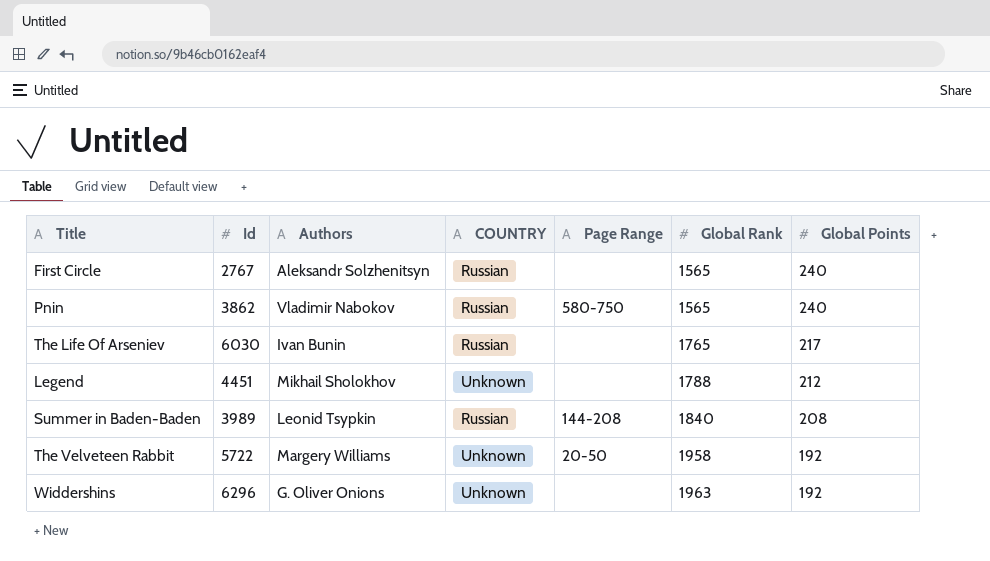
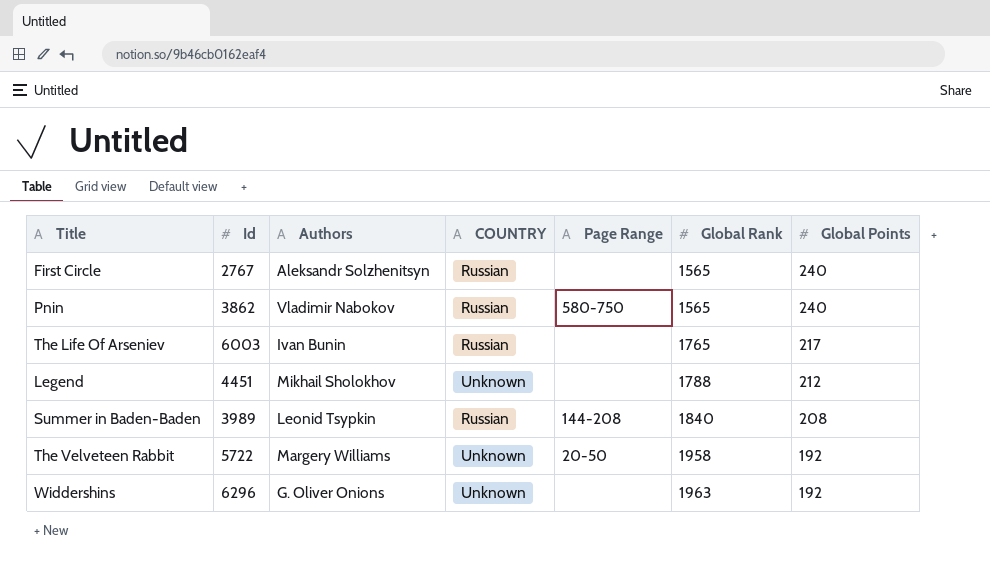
The Life Of Arseniev | Id: 6030 -> 6003

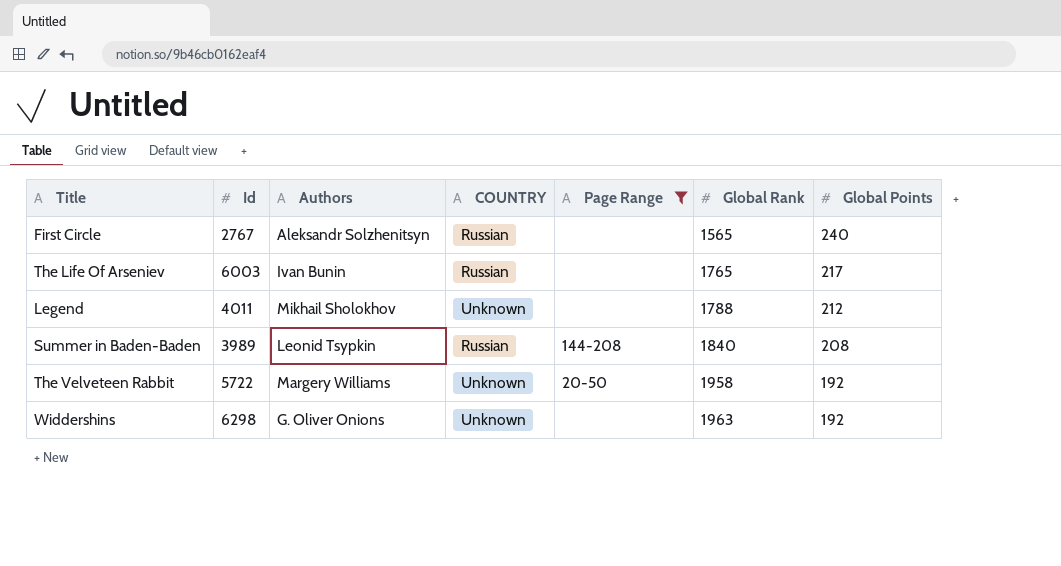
filter: none -> Page Range != 580-750
Legend | Id: 4451 -> 4011
Widdershins | Id: 6296 -> 6298

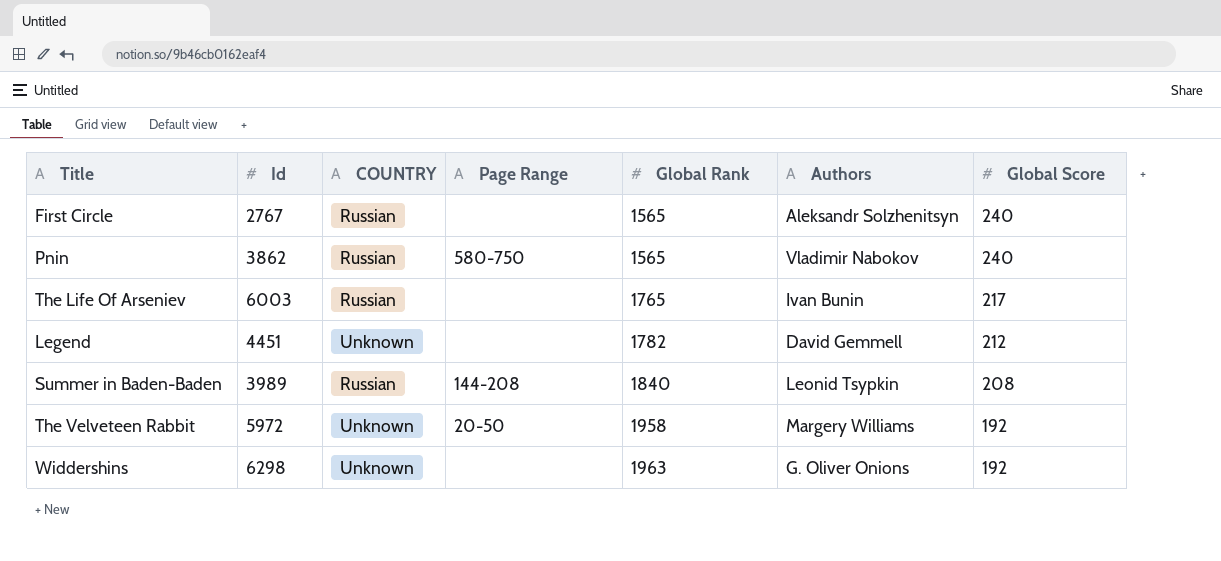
filter: Page Range != 580-750 -> none
column Authors | position: 3 -> 6
column name: Global Points -> Global Score
Legend | Id: 4011 -> 4451
Legend | Global Rank: 1788 -> 1782
Legend | Authors: Mikhail Sholokhov -> David Gemmell
The Velveteen Rabbit | Id: 5722 -> 5972

